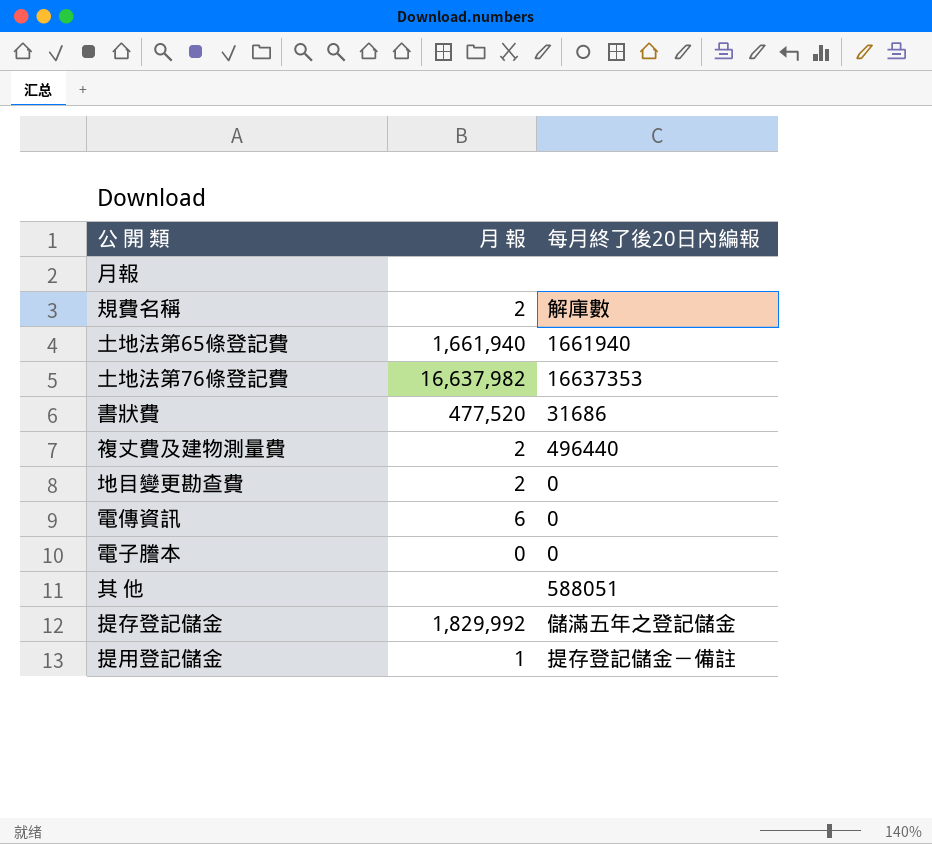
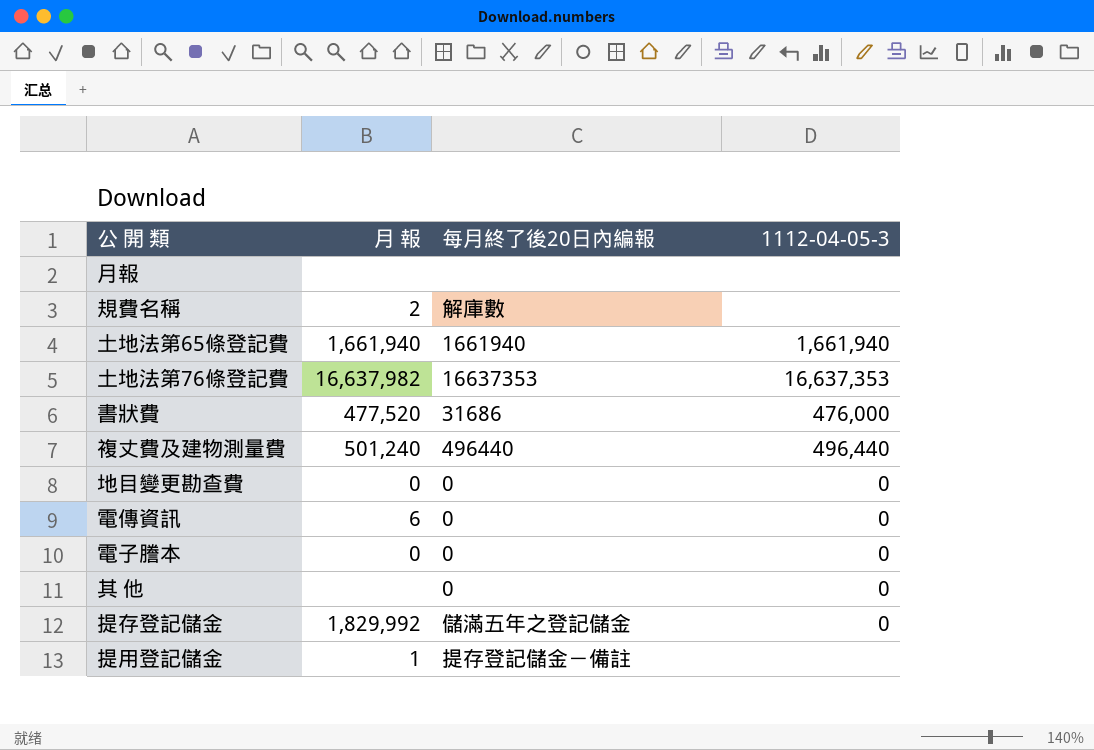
column 1112-04-05-3 | position: none -> 4
複丈費及建物測量費 | 月 報: 2 -> 501,240
地目變更勘查費 | 月 報: 2 -> 0
其 他 | 每月終了後20日內編報: 588051 -> 0

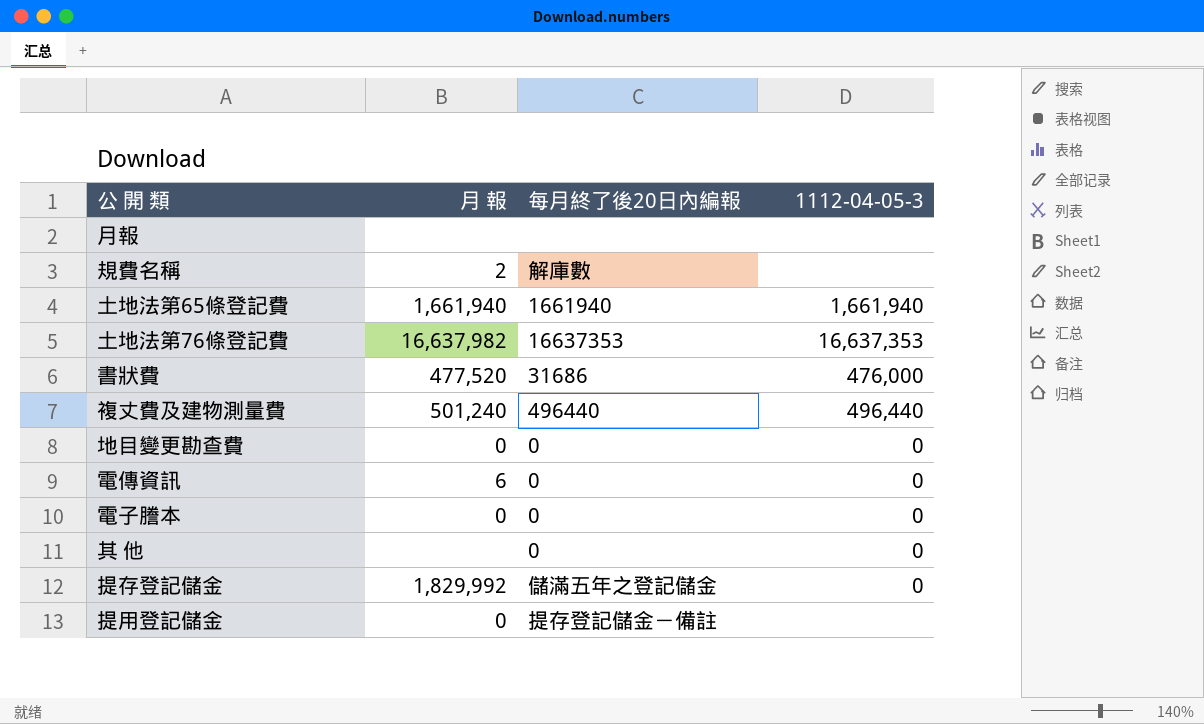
提用登記儲金 | 月 報: 1 -> 0

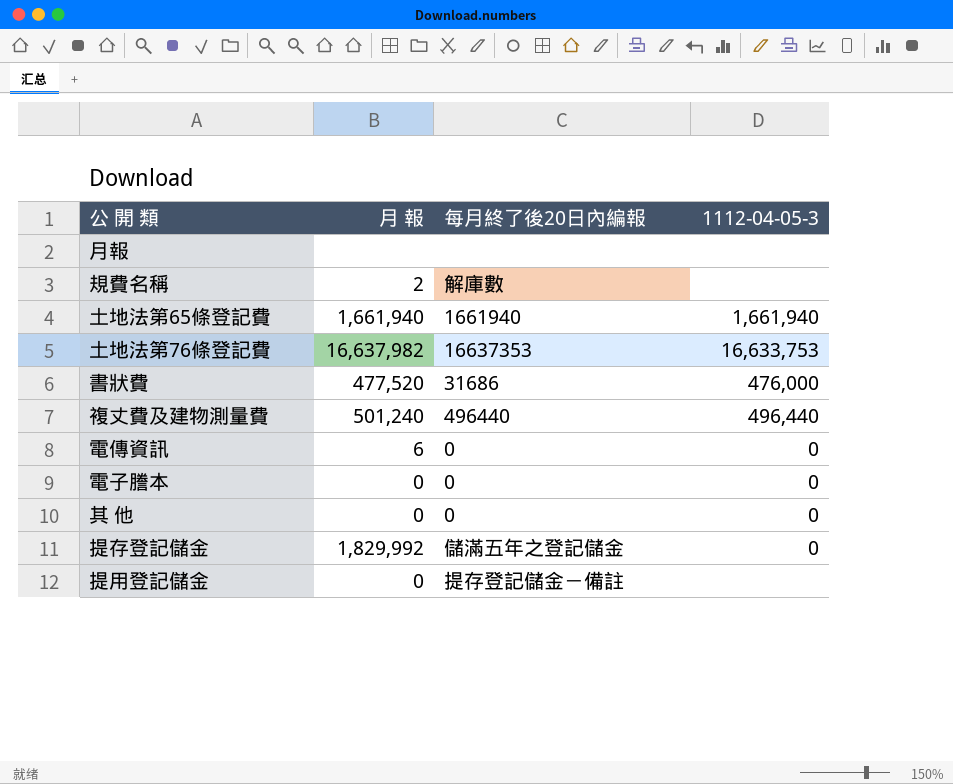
row 地目變更勘查費: 0 | 0 | 0 -> none
土地法第76條登記費 | 1112-04-05-3: 16,637,353 -> 16,633,753
其 他 | 月 報: none -> 0

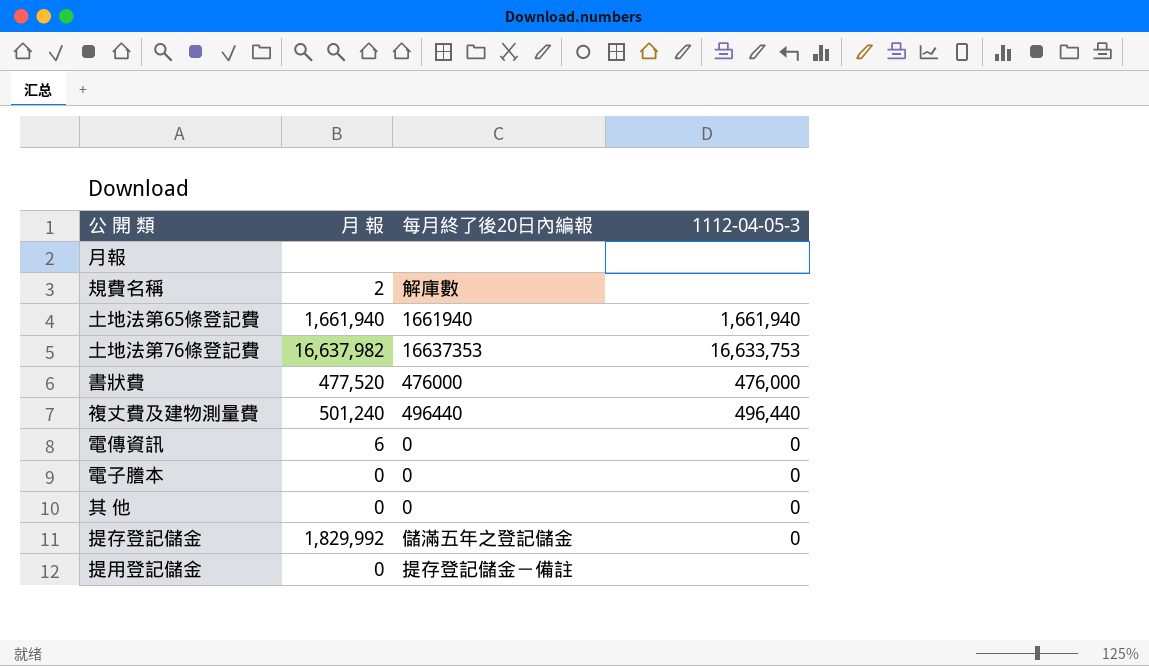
書狀費 | 每月終了後20日內編報: 31686 -> 476000

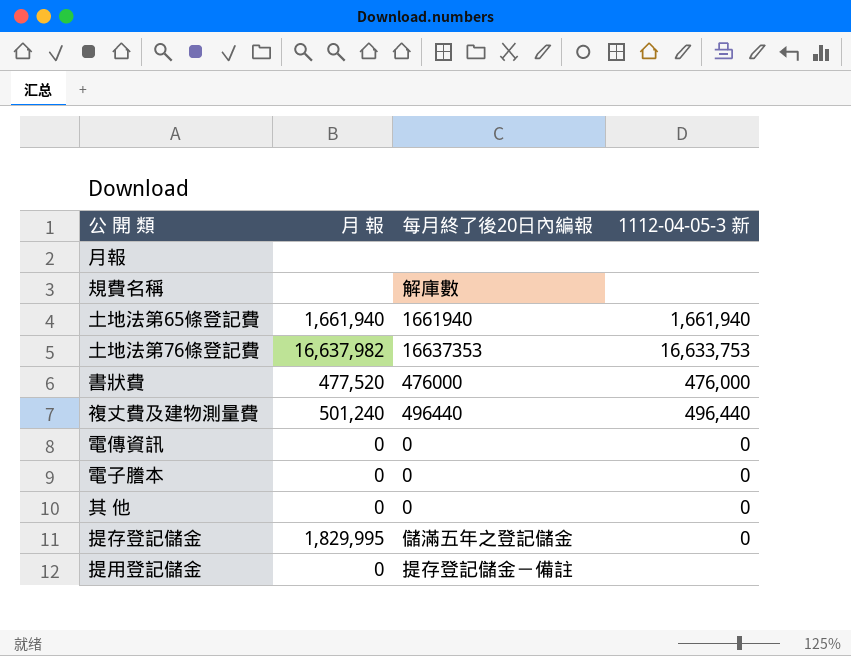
column name: 1112-04-05-3 -> 1112-04-05-3 新
規費名稱 | 月 報: 2 -> none
電傳資訊 | 月 報: 6 -> 0
提存登記儲金 | 月 報: 1,829,992 -> 1,829,995

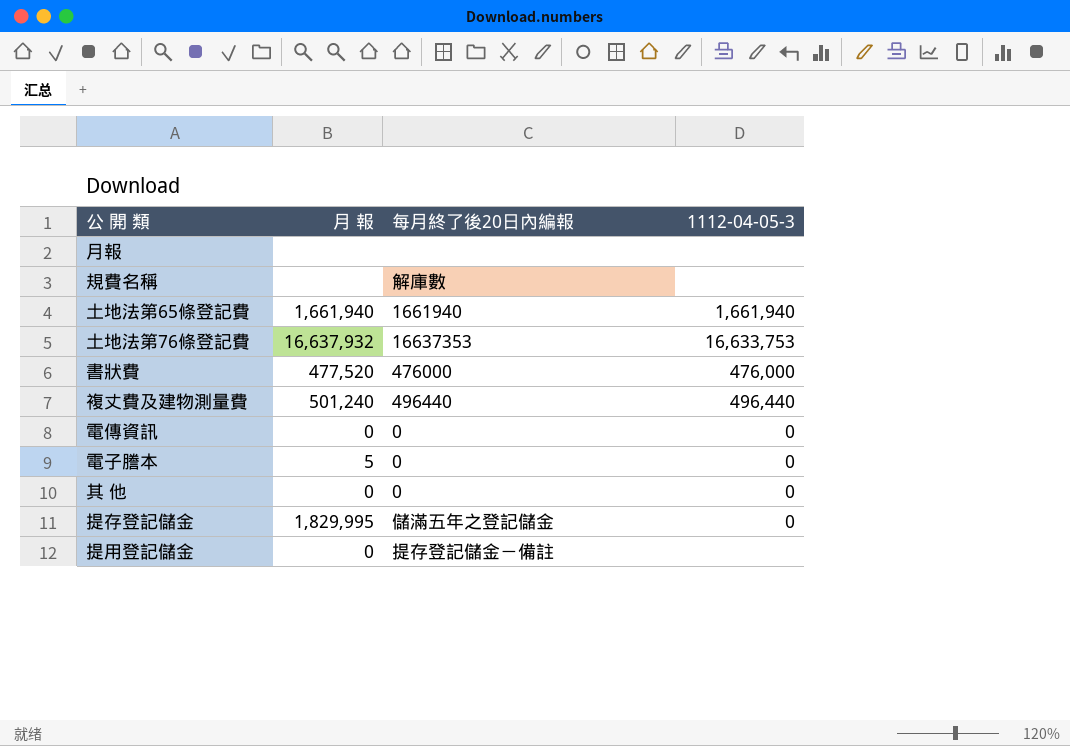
column name: 1112-04-05-3 新 -> 1112-04-05-3
土地法第76條登記費 | 月 報: 16,637,982 -> 16,637,932
電子謄本 | 月 報: 0 -> 5

